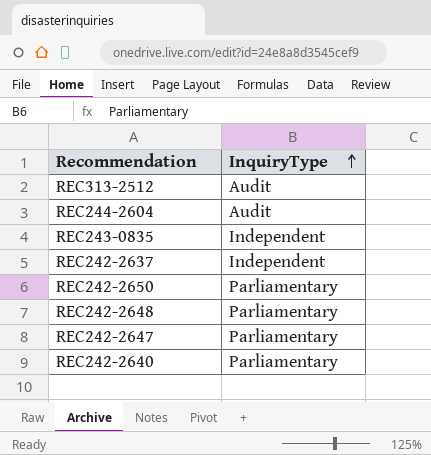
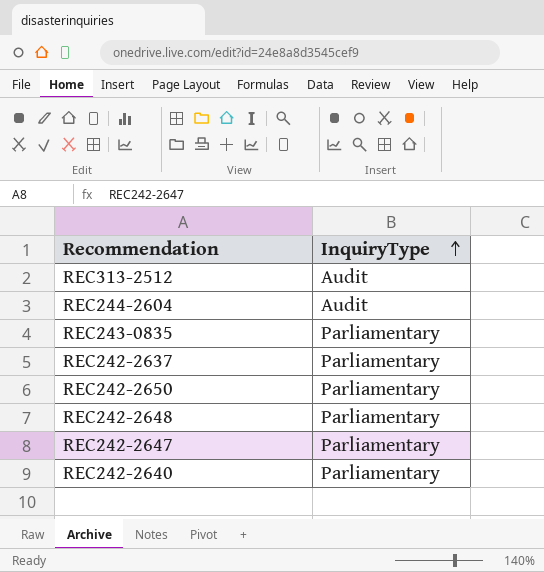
REC243-0835 | InquiryType: Independent -> Parliamentary
REC242-2637 | InquiryType: Independent -> Parliamentary

